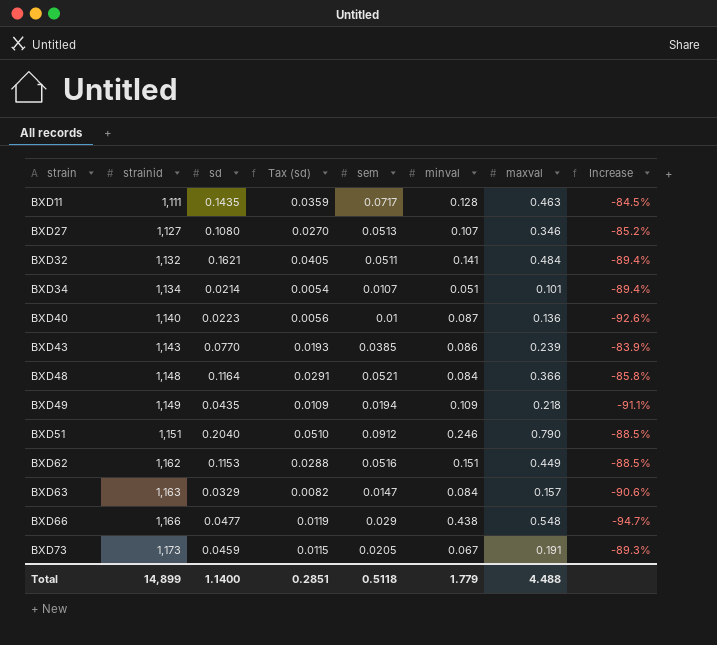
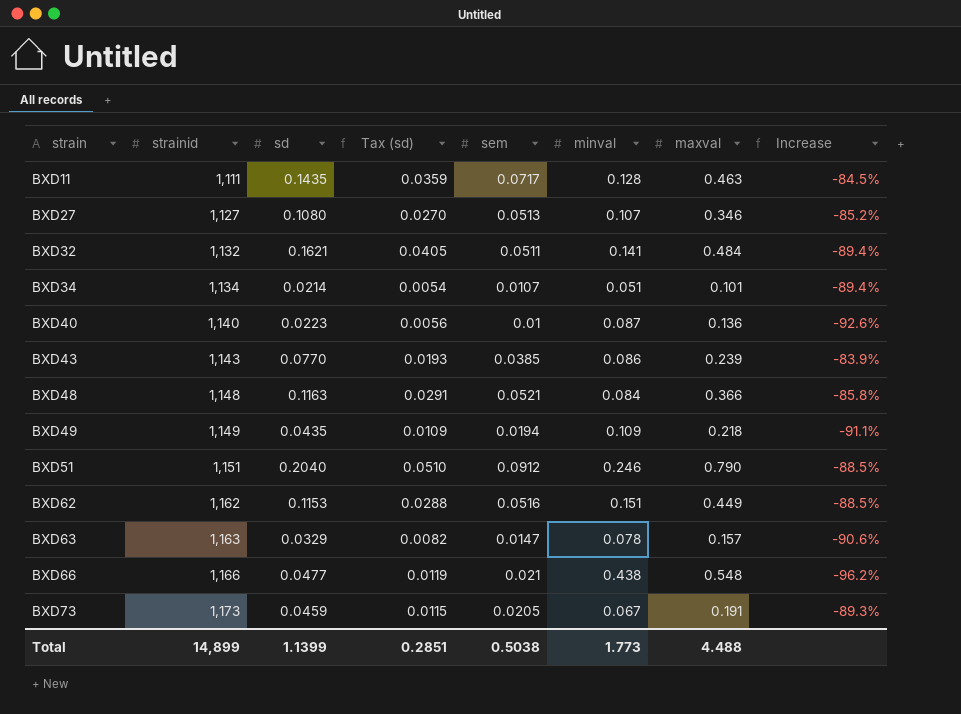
BXD48 | sd: 0.1164 -> 0.1163
BXD63 | minval: 0.084 -> 0.078
BXD66 | sem: 0.029 -> 0.021
BXD66 | Increase: -94.7% -> -96.2%
Total | sd: 1.1400 -> 1.1399
Total | sem: 0.5118 -> 0.5038
Total | minval: 1.779 -> 1.773

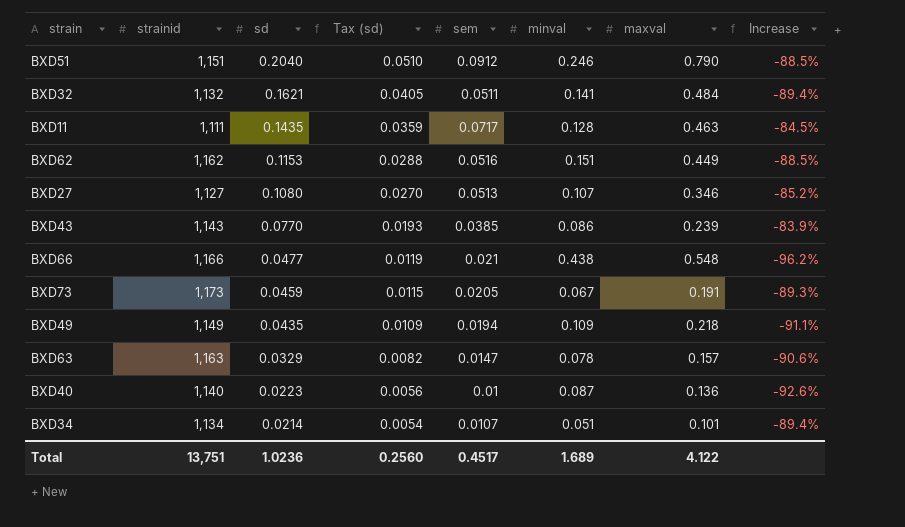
row order: strain ascending -> sd descending
row BXD48: 1,148 | 0.1163 | 0.0291 | 0.0521 | 0.084 | 0.366 | -85.8% -> none
Total | strainid: 14,899 -> 13,751
Total | sd: 1.1399 -> 1.0236
Total | Tax (sd): 0.2851 -> 0.2560
Total | sem: 0.5038 -> 0.4517
Total | minval: 1.773 -> 1.689
Total | maxval: 4.488 -> 4.122

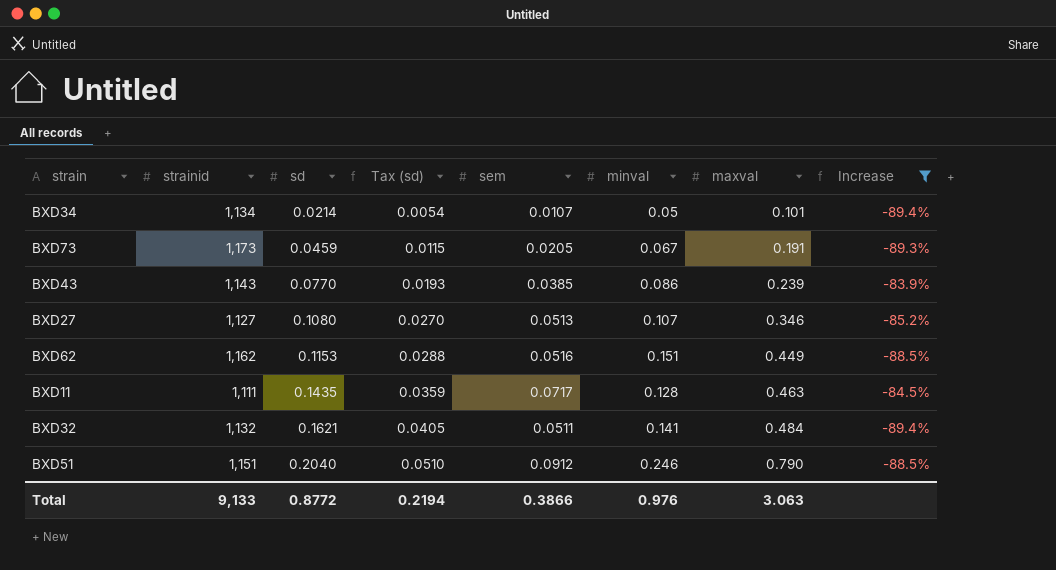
filter: none -> Increase >= -89.4%
row order: sd descending -> sd ascending
BXD34 | minval: 0.051 -> 0.05
Total | strainid: 13,751 -> 9,133
Total | sd: 1.0236 -> 0.8772
Total | Tax (sd): 0.2560 -> 0.2194
Total | sem: 0.4517 -> 0.3866
Total | minval: 1.689 -> 0.976
Total | maxval: 4.122 -> 3.063

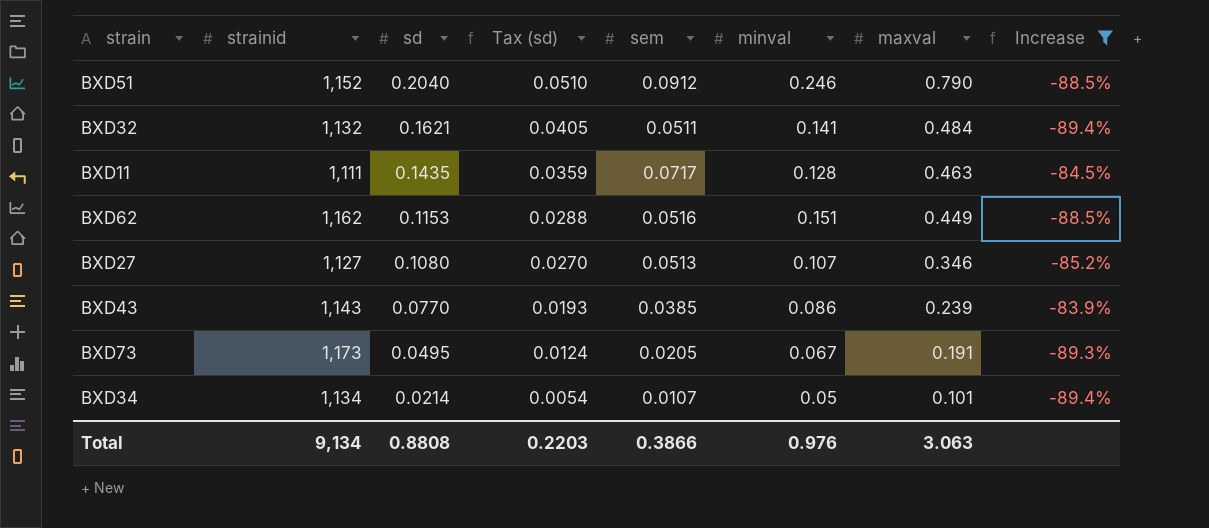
row order: sd ascending -> sd descending
BXD51 | strainid: 1,151 -> 1,152
BXD73 | sd: 0.0459 -> 0.0495
BXD73 | Tax (sd): 0.0115 -> 0.0124
Total | strainid: 9,133 -> 9,134
Total | sd: 0.8772 -> 0.8808
Total | Tax (sd): 0.2194 -> 0.2203

